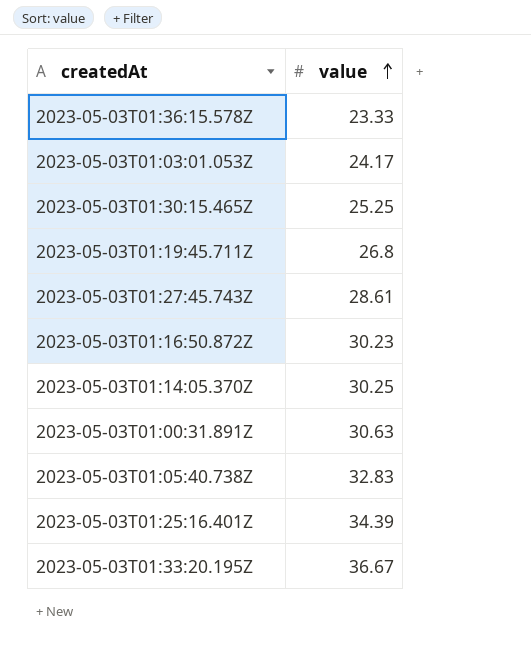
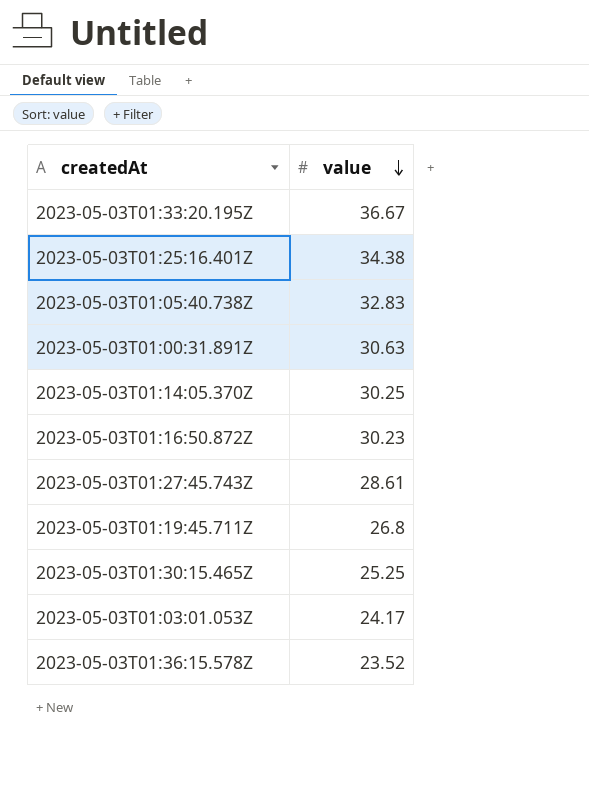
row order: value ascending -> value descending
2023-05-03T01:25:16.401Z | value: 34.39 -> 34.38
2023-05-03T01:36:15.578Z | value: 23.33 -> 23.52

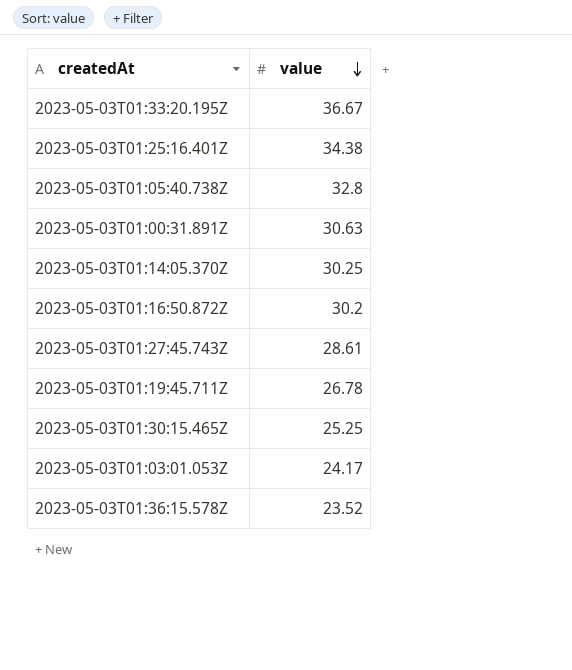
2023-05-03T01:05:40.738Z | value: 32.83 -> 32.8
2023-05-03T01:16:50.872Z | value: 30.23 -> 30.2
2023-05-03T01:19:45.711Z | value: 26.8 -> 26.78

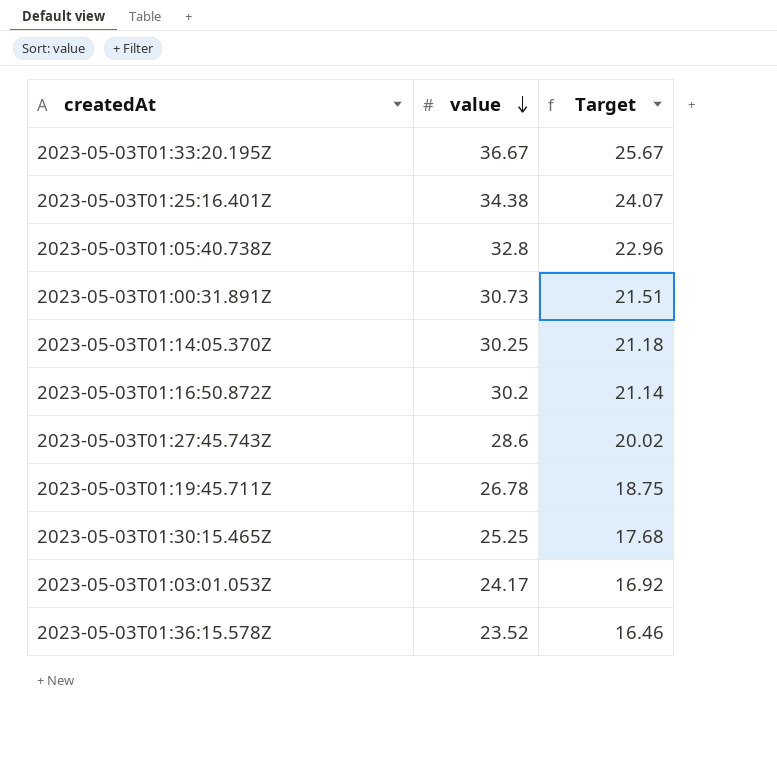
column Target | formula: none -> [value] * 0.7
2023-05-03T01:00:31.891Z | value: 30.63 -> 30.73
2023-05-03T01:27:45.743Z | value: 28.61 -> 28.6

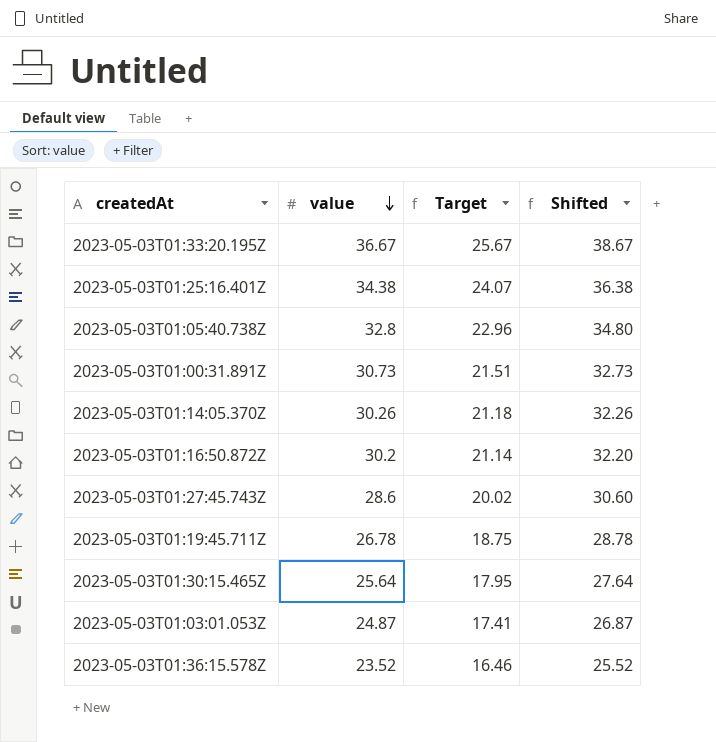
column Shifted | formula: none -> [value] + 2
2023-05-03T01:14:05.370Z | value: 30.25 -> 30.26
2023-05-03T01:30:15.465Z | value: 25.25 -> 25.64
2023-05-03T01:30:15.465Z | Target: 17.68 -> 17.95
2023-05-03T01:03:01.053Z | value: 24.17 -> 24.87
2023-05-03T01:03:01.053Z | Target: 16.92 -> 17.41

